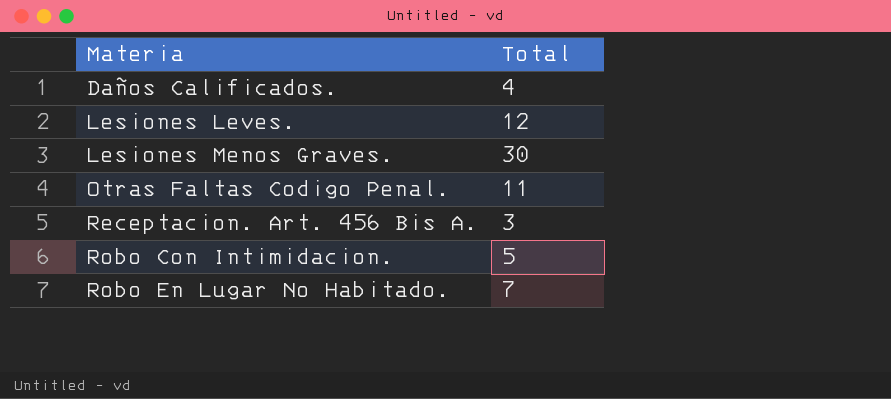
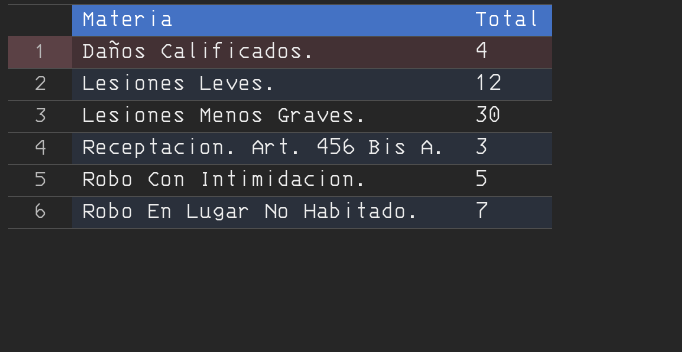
row Otras Faltas Codigo Penal.: 11 -> none

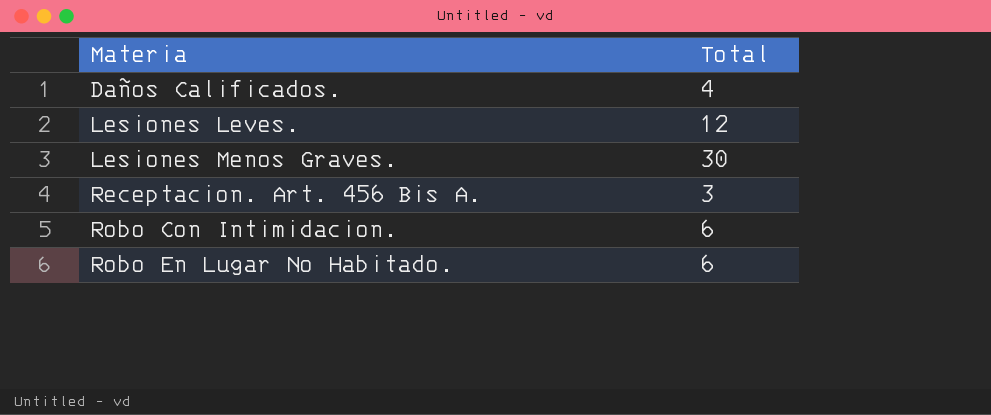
Robo Con Intimidacion. | Total: 5 -> 6
Robo En Lugar No Habitado. | Total: 7 -> 6

